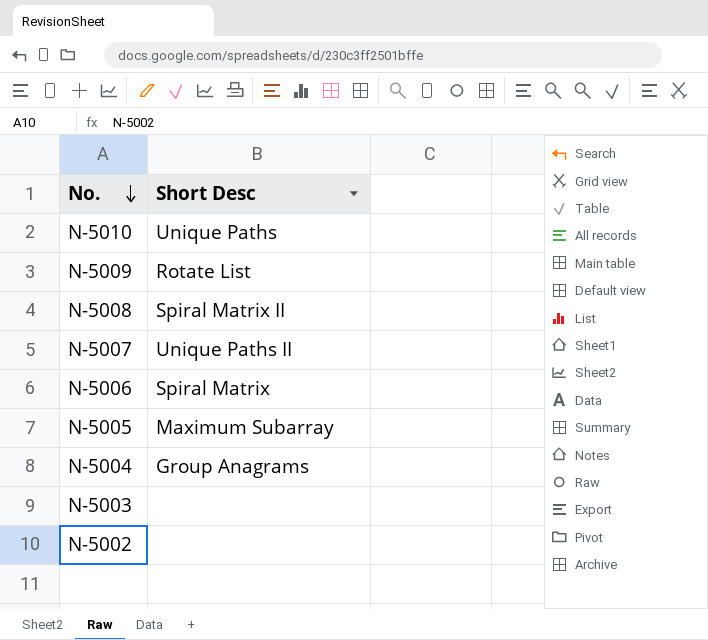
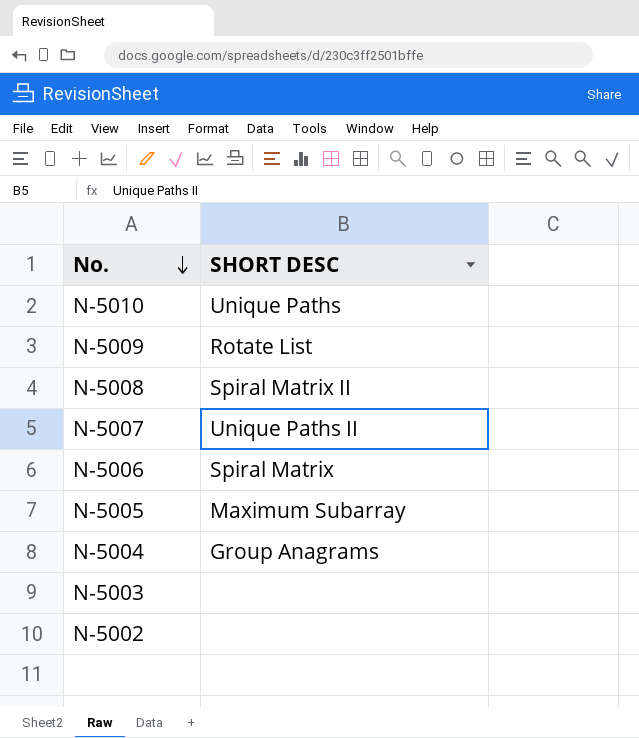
column name: Short Desc -> SHORT DESC

